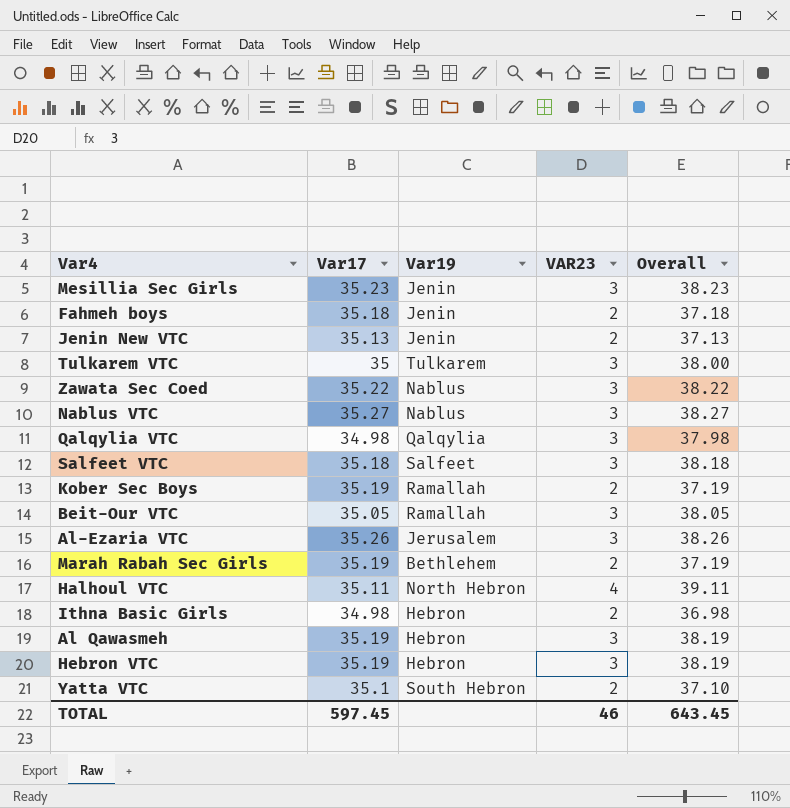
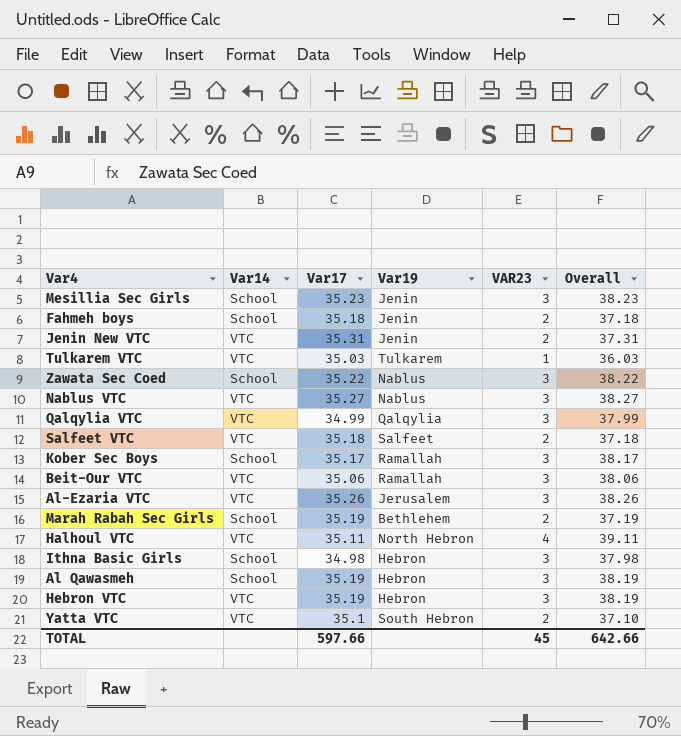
column Var14 | position: none -> 2
Jenin New VTC | Var17: 35.13 -> 35.31
Jenin New VTC | Overall: 37.13 -> 37.31
Tulkarem VTC | Var17: 35 -> 35.03
Tulkarem VTC | VAR23: 3 -> 1
Tulkarem VTC | Overall: 38.00 -> 36.03
Qalqylia VTC | Var17: 34.98 -> 34.99
Qalqylia VTC | Overall: 37.98 -> 37.99
Salfeet VTC | VAR23: 3 -> 2
Salfeet VTC | Overall: 38.18 -> 37.18
Kober Sec Boys | Var17: 35.19 -> 35.17
Kober Sec Boys | VAR23: 2 -> 3
Kober Sec Boys | Overall: 37.19 -> 38.17
Beit-Our VTC | Var17: 35.05 -> 35.06
Beit-Our VTC | Overall: 38.05 -> 38.06
Ithna Basic Girls | VAR23: 2 -> 3
Ithna Basic Girls | Overall: 36.98 -> 37.98
TOTAL | Var17: 597.45 -> 597.66
TOTAL | VAR23: 46 -> 45
TOTAL | Overall: 643.45 -> 642.66

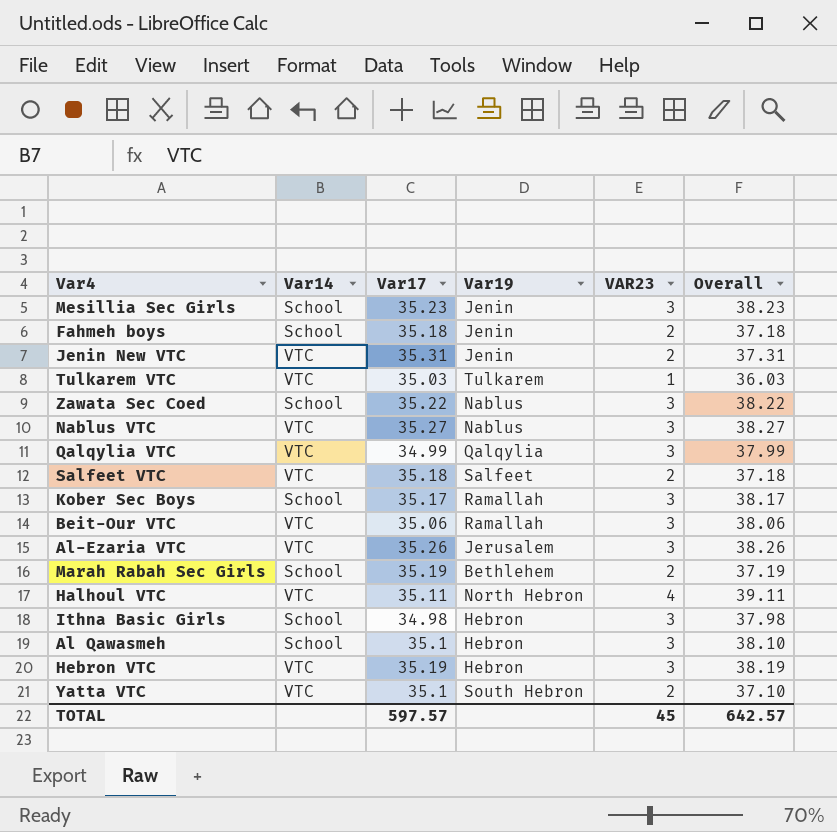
Al Qawasmeh | Var17: 35.19 -> 35.1
Al Qawasmeh | Overall: 38.19 -> 38.10
TOTAL | Var17: 597.66 -> 597.57
TOTAL | Overall: 642.66 -> 642.57

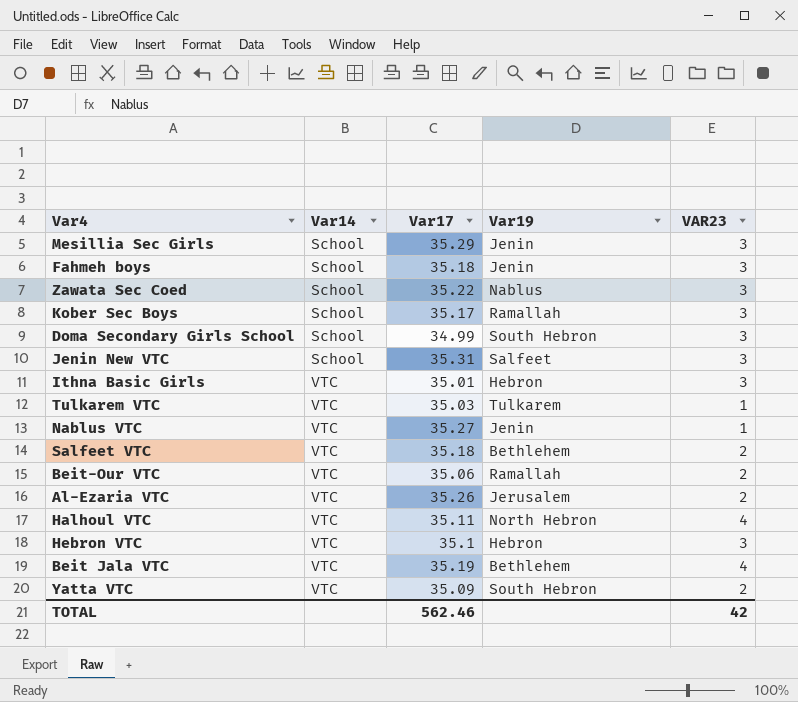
row order: none -> Var14 ascending
column Overall | formula: [Var17] + [VAR23] -> none
row Qalqylia VTC: VTC | 34.99 | Qalqylia | 3 | 37.99 -> none
row Marah Rabah Sec Girls: School | 35.19 | Bethlehem | 2 | 37.19 -> none
row Al Qawasmeh: School | 35.1 | Hebron | 3 | 38.10 -> none
Mesillia Sec Girls | Var17: 35.23 -> 35.29
Fahmeh boys | VAR23: 2 -> 3
row Doma Secondary Girls School: none -> School | 34.99 | South Hebron | 3
Jenin New VTC | Var14: VTC -> School
Jenin New VTC | Var19: Jenin -> Salfeet
Jenin New VTC | VAR23: 2 -> 3
Ithna Basic Girls | Var14: School -> VTC
Ithna Basic Girls | Var17: 34.98 -> 35.01
Nablus VTC | Var19: Nablus -> Jenin
Nablus VTC | VAR23: 3 -> 1
Salfeet VTC | Var19: Salfeet -> Bethlehem
Beit-Our VTC | VAR23: 3 -> 2
Al-Ezaria VTC | VAR23: 3 -> 2
Hebron VTC | Var17: 35.19 -> 35.1
row Beit Jala VTC: none -> VTC | 35.19 | Bethlehem | 4
Yatta VTC | Var17: 35.1 -> 35.09
TOTAL | Var17: 597.57 -> 562.46
TOTAL | VAR23: 45 -> 42

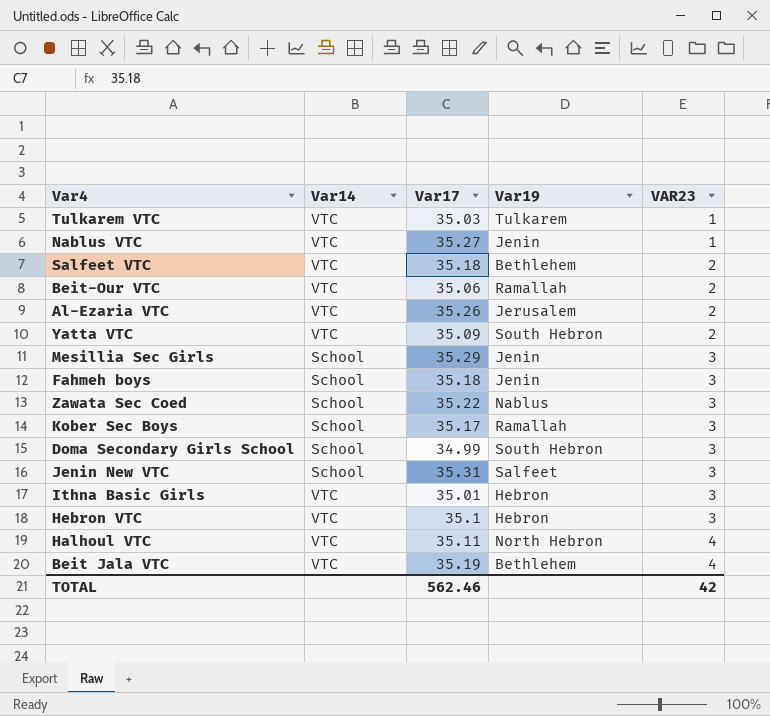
row order: Var14 ascending -> VAR23 ascending

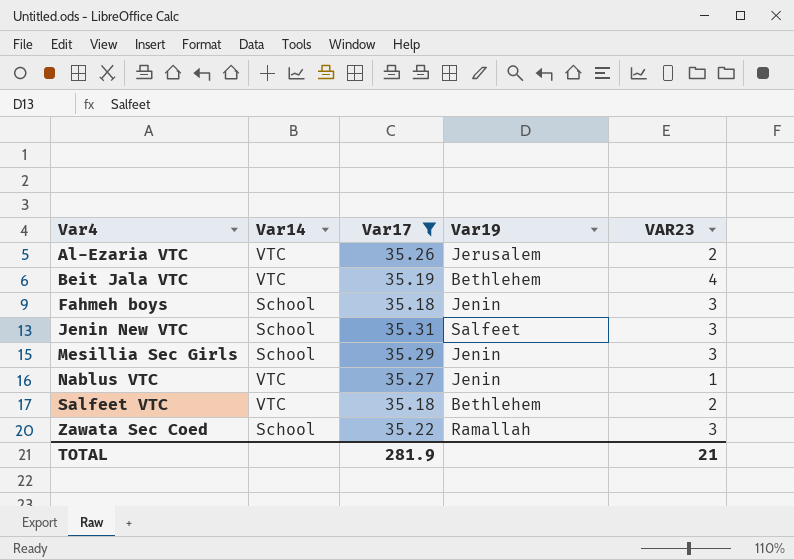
filter: none -> Var17 >= 35.18
row order: VAR23 ascending -> Var4 ascending
Zawata Sec Coed | Var19: Nablus -> Ramallah
TOTAL | Var17: 562.46 -> 281.9
TOTAL | VAR23: 42 -> 21

